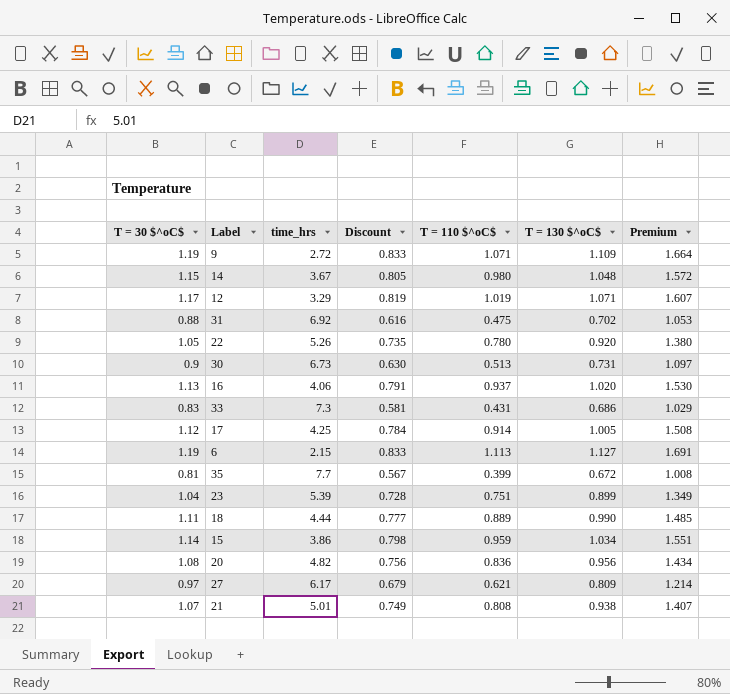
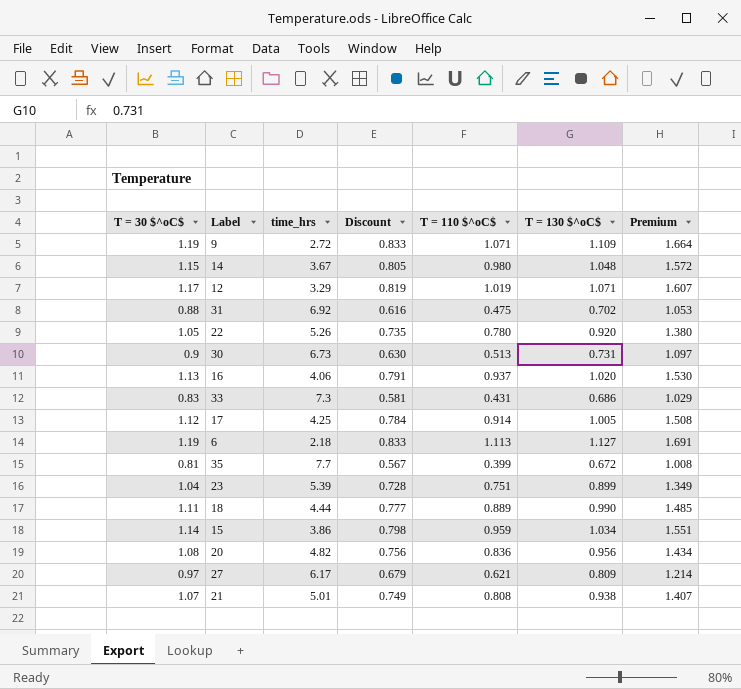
6 | time_hrs: 2.15 -> 2.18

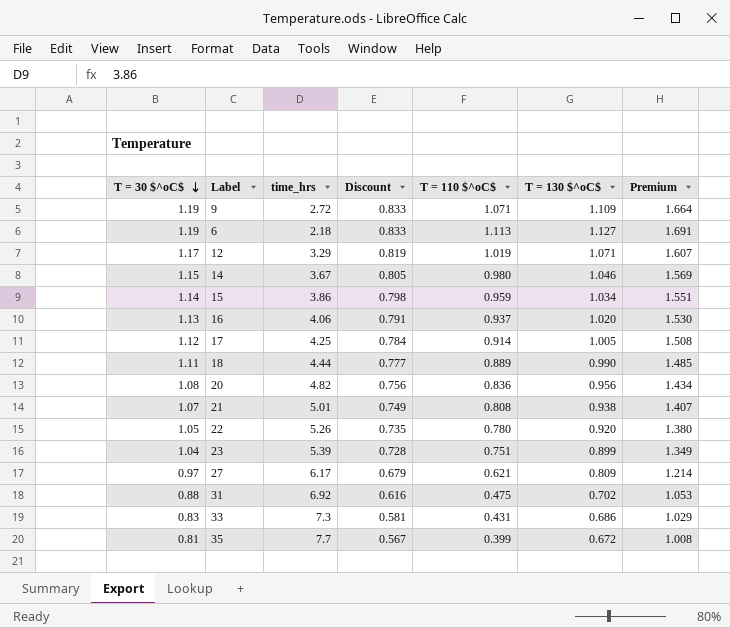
row order: none -> T = 30 $^oC$ descending
row 30: 0.9 | 6.73 | 0.630 | 0.513 | 0.731 | 1.097 -> none
14 | T = 130 $^oC$: 1.048 -> 1.046
14 | Premium: 1.572 -> 1.569

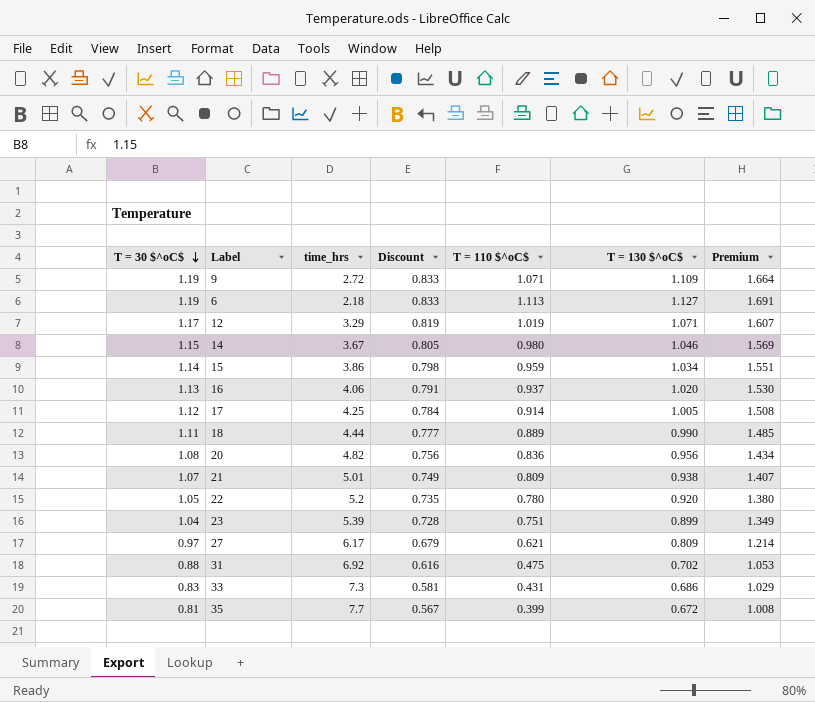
21 | T = 110 $^oC$: 0.808 -> 0.809
22 | time_hrs: 5.26 -> 5.2

